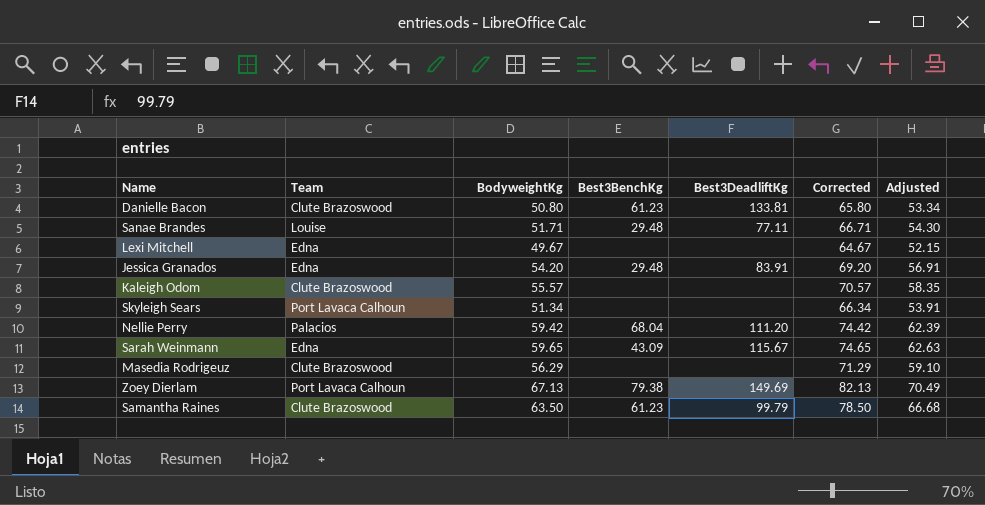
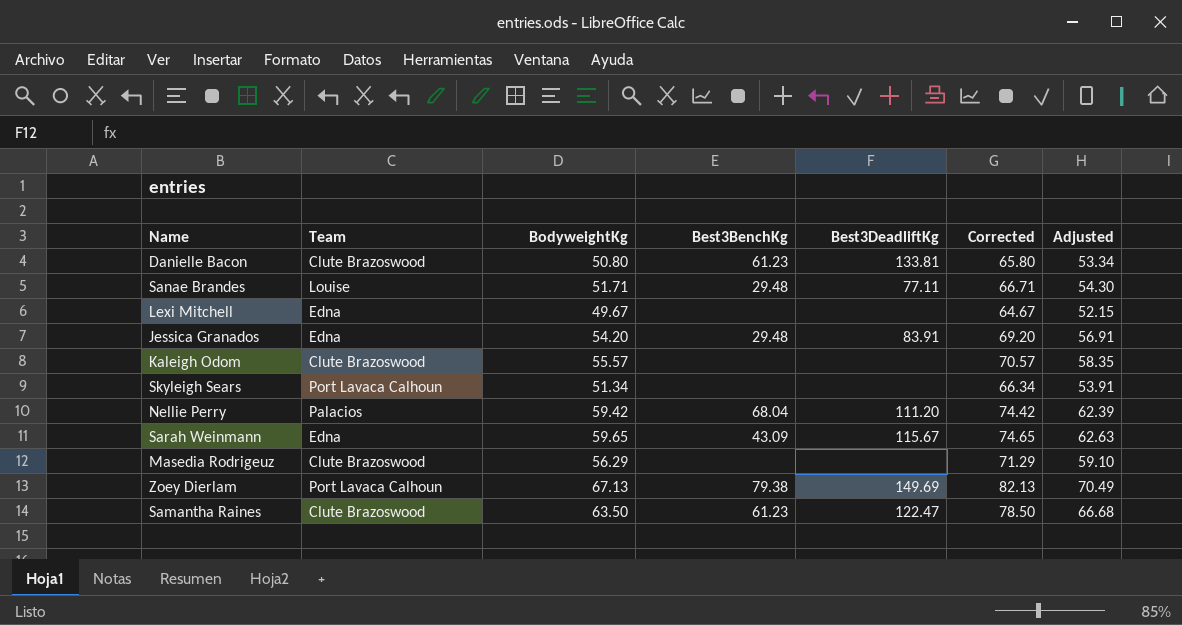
Samantha Raines | Best3DeadliftKg: 99.79 -> 122.47

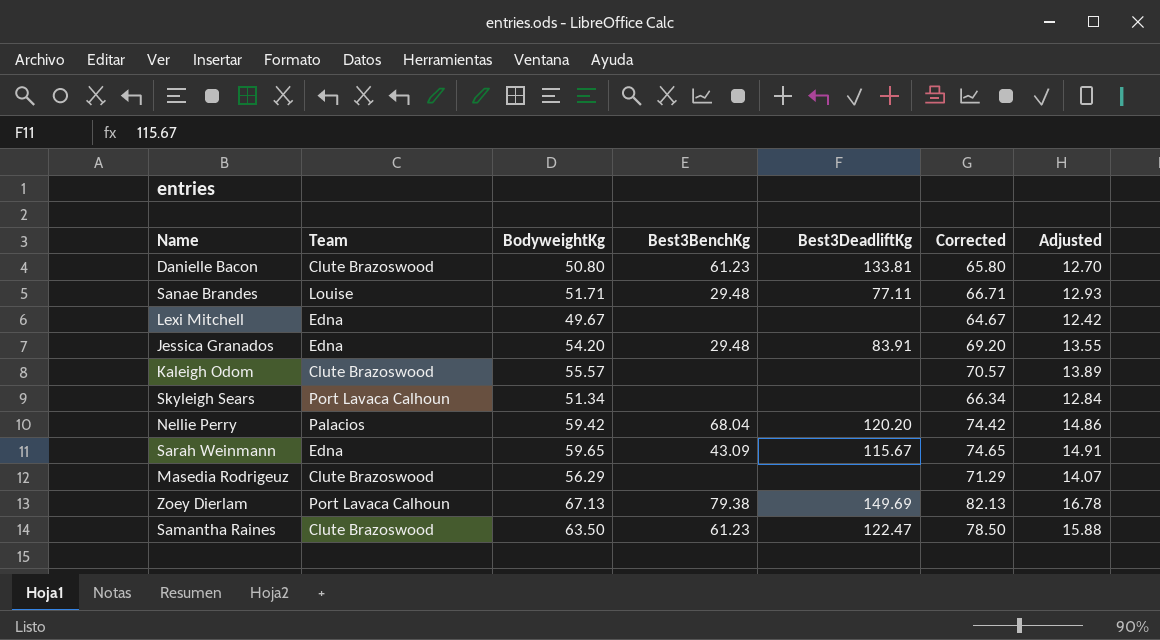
column Adjusted | formula: [BodyweightKg] * 1.05 -> [BodyweightKg] * 0.25
Nellie Perry | Best3DeadliftKg: 111.20 -> 120.20

